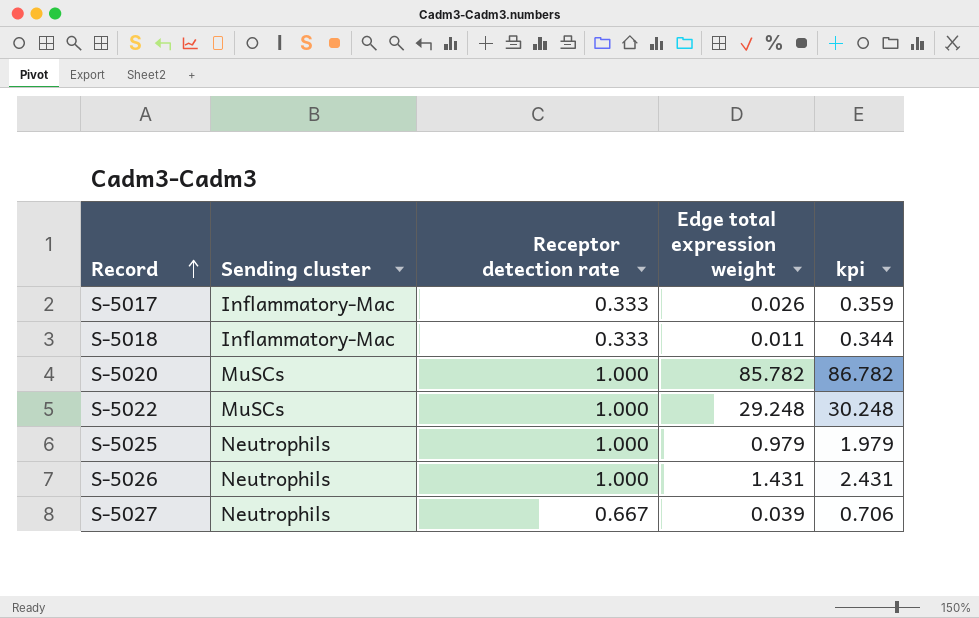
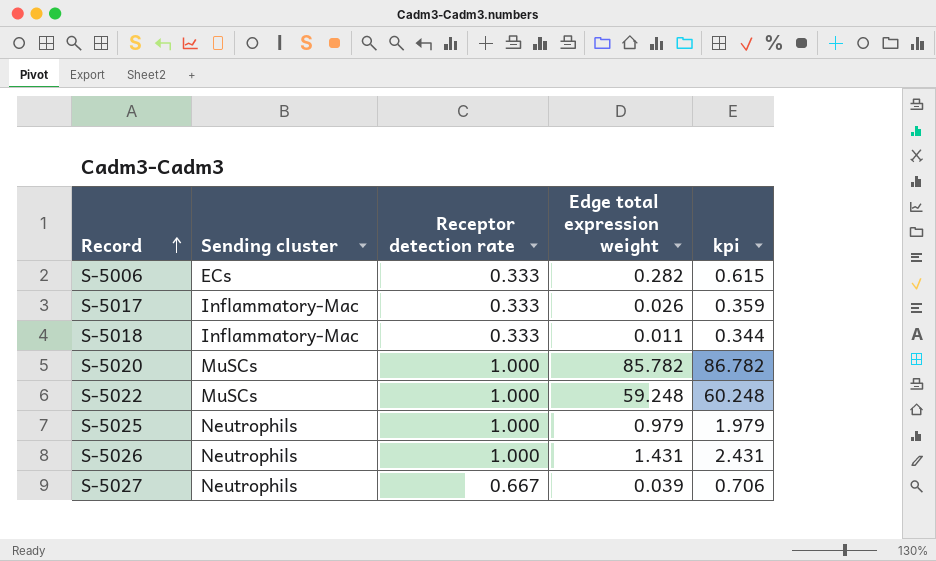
row S-5006: none -> ECs | 0.333 | 0.282 | 0.615
S-5022 | Edge total expression weight: 29.248 -> 59.248
S-5022 | kpi: 30.248 -> 60.248

